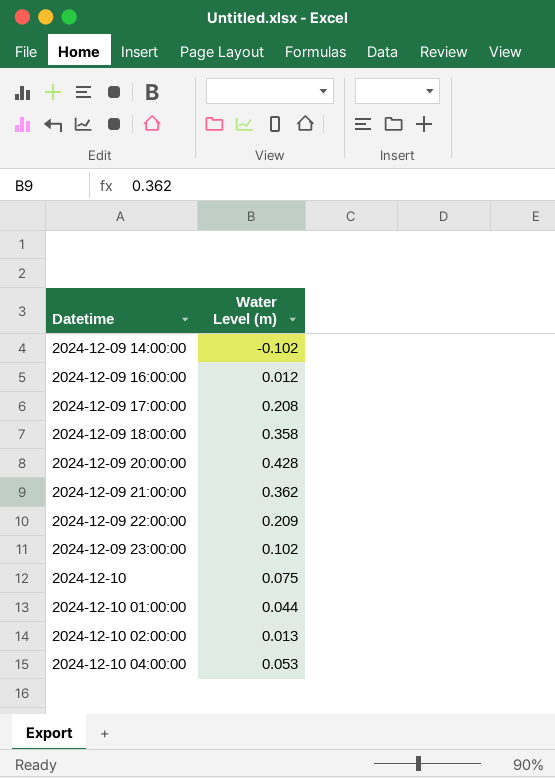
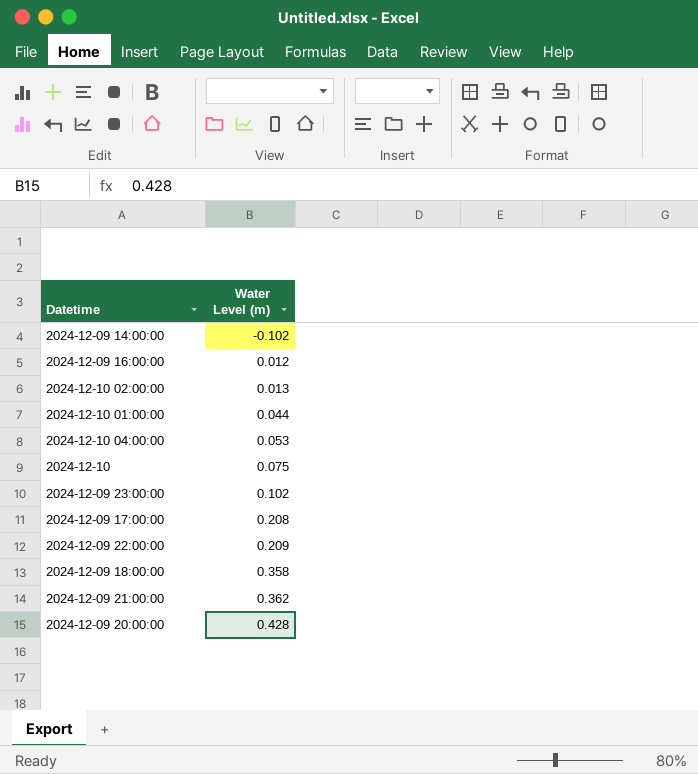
row order: Datetime ascending -> Water Level (m) ascending

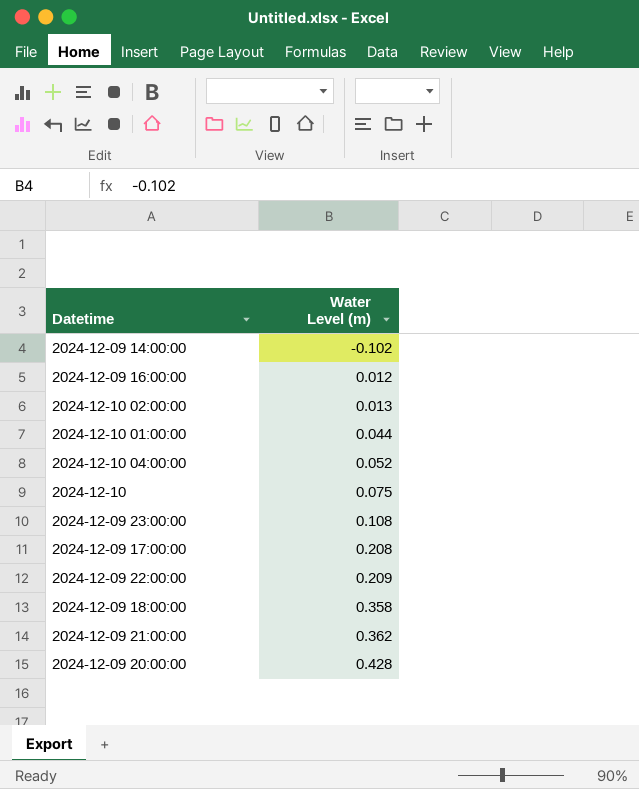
2024-12-10 04:00:00 | Water Level (m): 0.053 -> 0.052
2024-12-09 23:00:00 | Water Level (m): 0.102 -> 0.108

